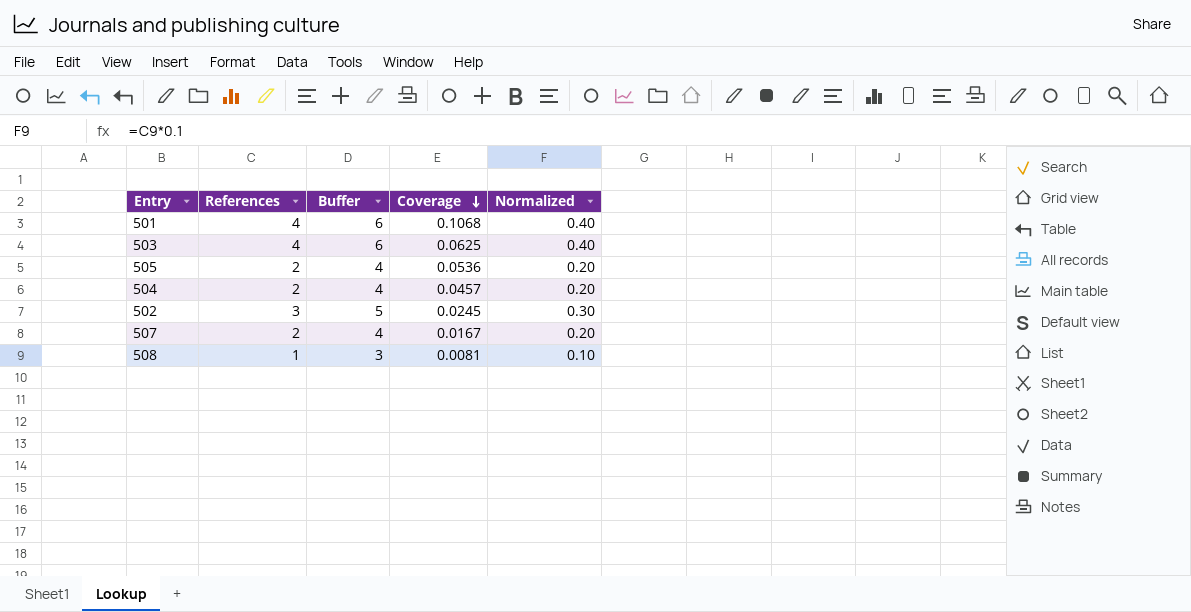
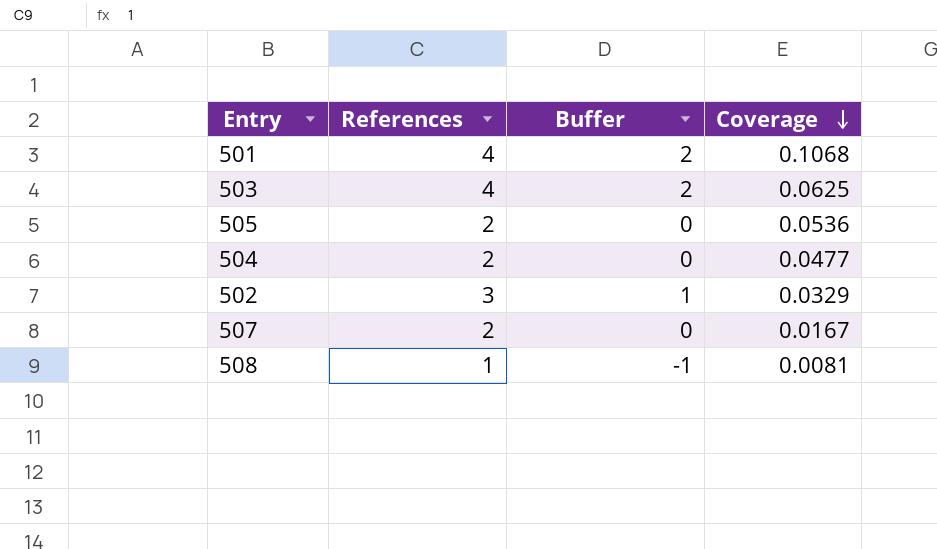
column Normalized | formula: [References] * 0.1 -> none
column Buffer | formula: [References] + 2 -> [References] - 2
504 | Coverage: 0.0457 -> 0.0477
502 | Coverage: 0.0245 -> 0.0329

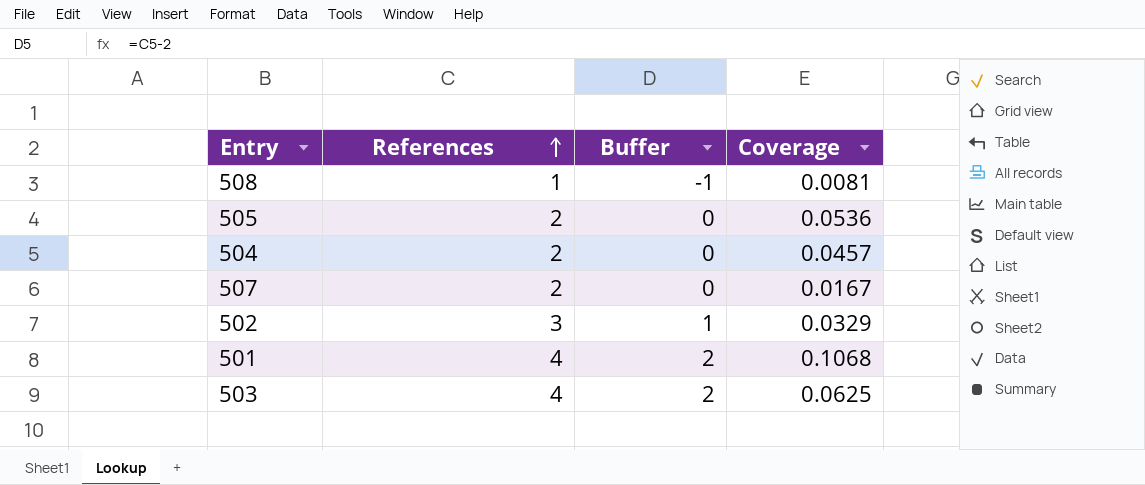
row order: Coverage descending -> References ascending
504 | Coverage: 0.0477 -> 0.0457

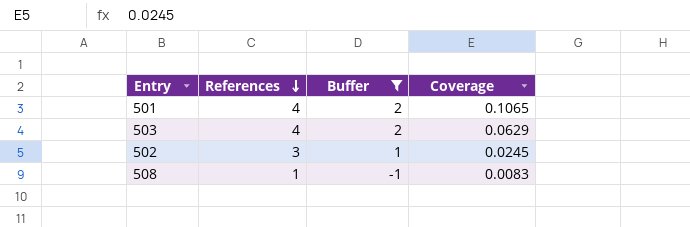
filter: none -> Buffer != 0
row order: References ascending -> References descending
501 | Coverage: 0.1068 -> 0.1065
503 | Coverage: 0.0625 -> 0.0629
502 | Coverage: 0.0329 -> 0.0245
508 | Coverage: 0.0081 -> 0.0083

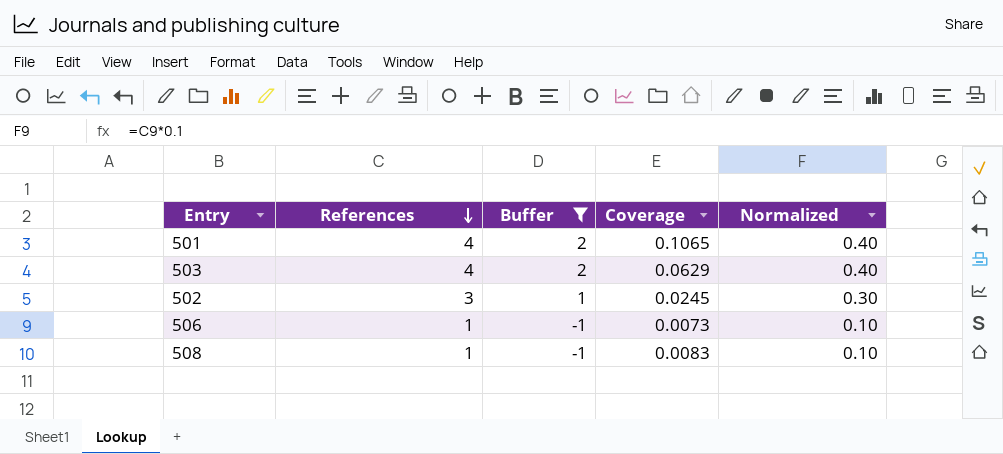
column Normalized | formula: none -> [References] * 0.1
row 506: none -> 1 | -1 | 0.0073 | 0.10

